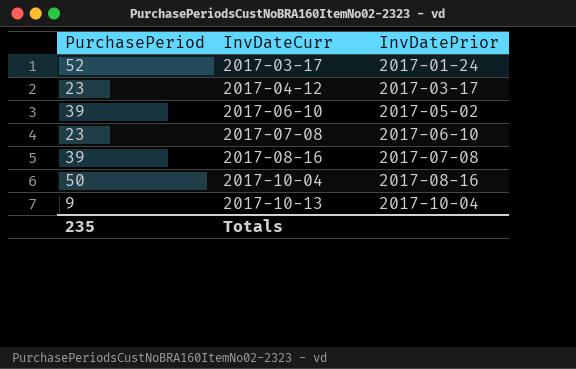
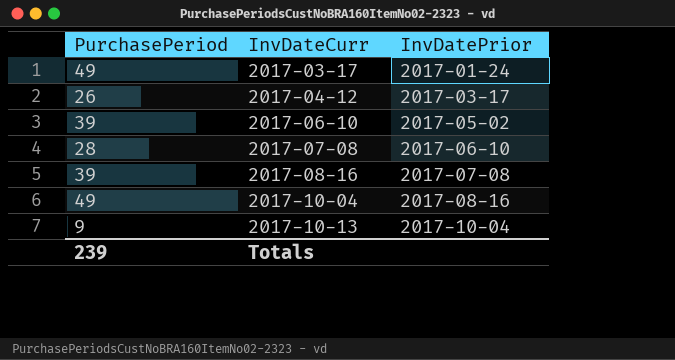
2017-03-17 | PurchasePeriod: 52 -> 49
2017-04-12 | PurchasePeriod: 23 -> 26
2017-07-08 | PurchasePeriod: 23 -> 28
2017-10-04 | PurchasePeriod: 50 -> 49
Totals | PurchasePeriod: 235 -> 239

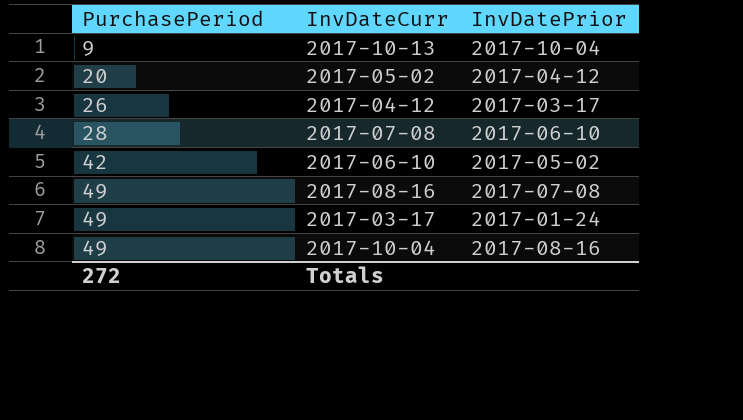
row order: InvDateCurr ascending -> PurchasePeriod ascending
row 2017-05-02: none -> 20 | 2017-04-12
2017-06-10 | PurchasePeriod: 39 -> 42
2017-08-16 | PurchasePeriod: 39 -> 49
Totals | PurchasePeriod: 239 -> 272

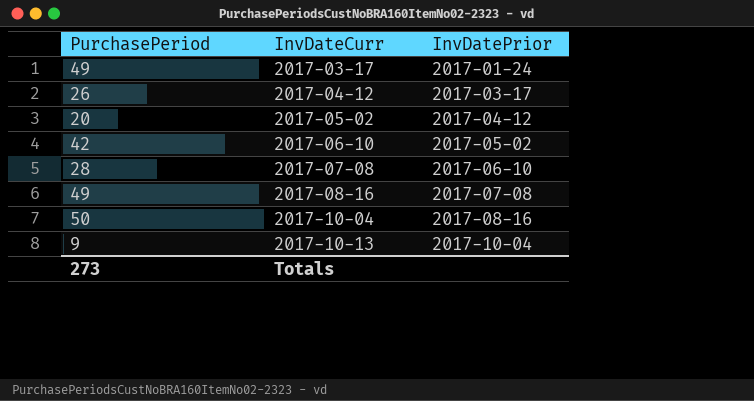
row order: PurchasePeriod ascending -> InvDateCurr ascending
2017-10-04 | PurchasePeriod: 49 -> 50
Totals | PurchasePeriod: 272 -> 273

